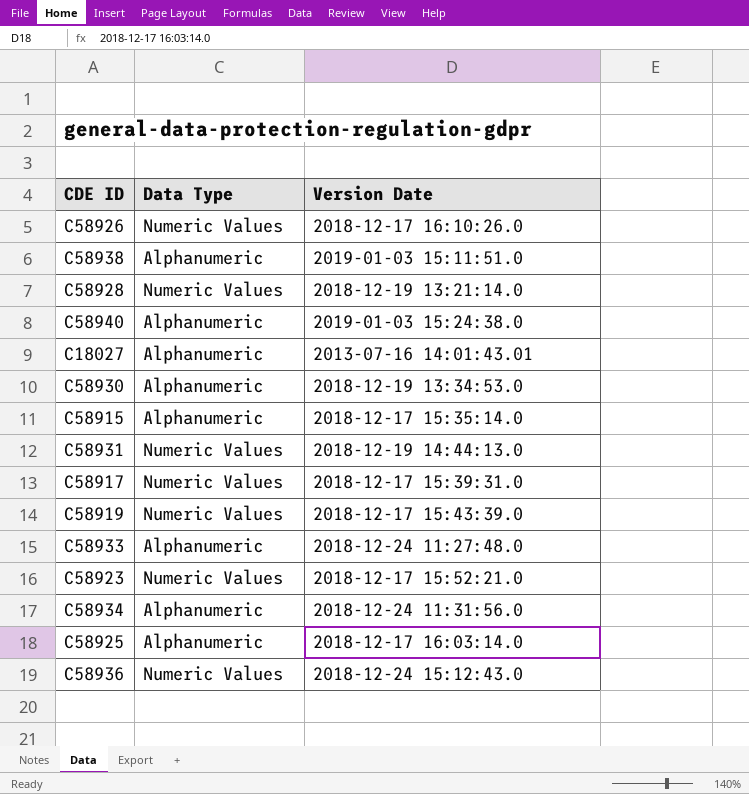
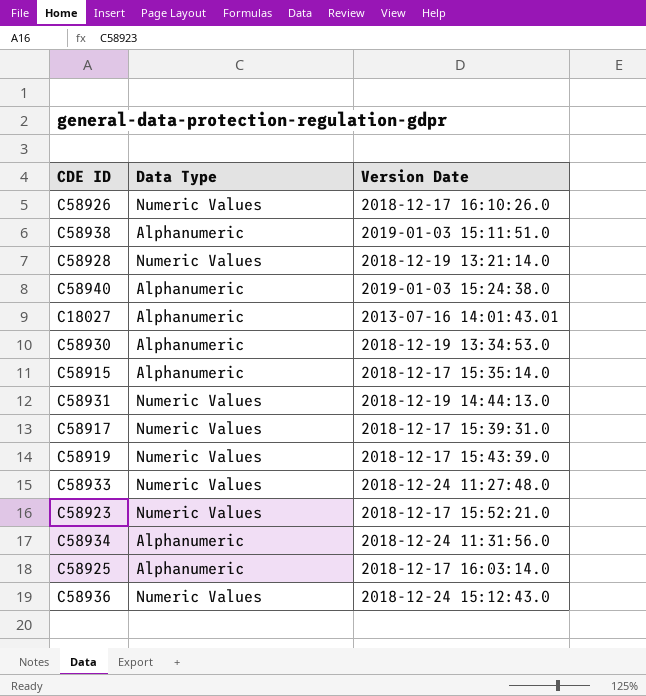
C58933 | Data Type: Alphanumeric -> Numeric Values

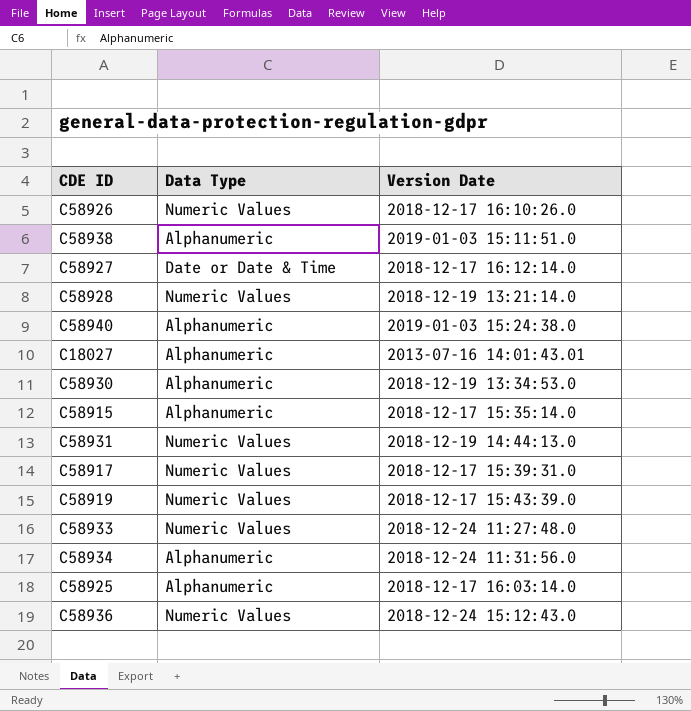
row C58923: Numeric Values | 2018-12-17 15:52:21.0 -> none
row C58927: none -> Date or Date & Time | 2018-12-17 16:12:14.0

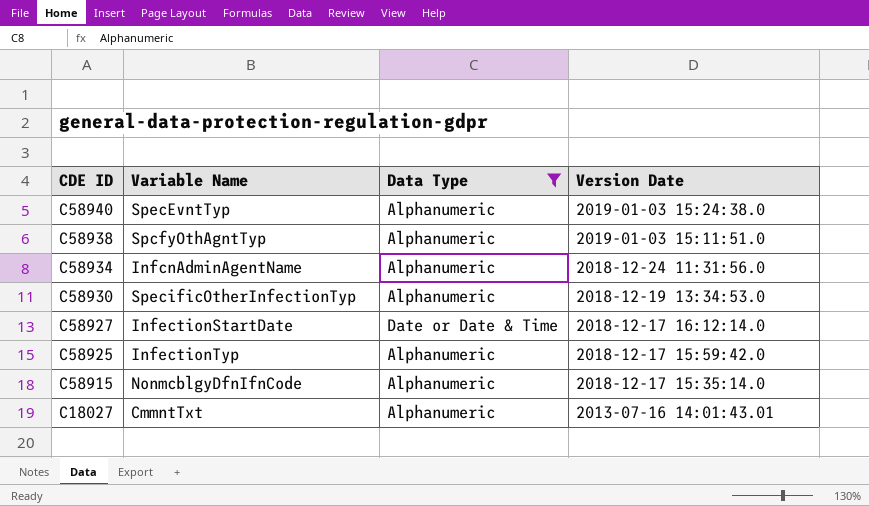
filter: none -> Data Type != Numeric Values
row order: none -> CDE ID descending
column Variable Name | position: none -> 2
C58925 | Version Date: 2018-12-17 16:03:14.0 -> 2018-12-17 15:59:42.0

